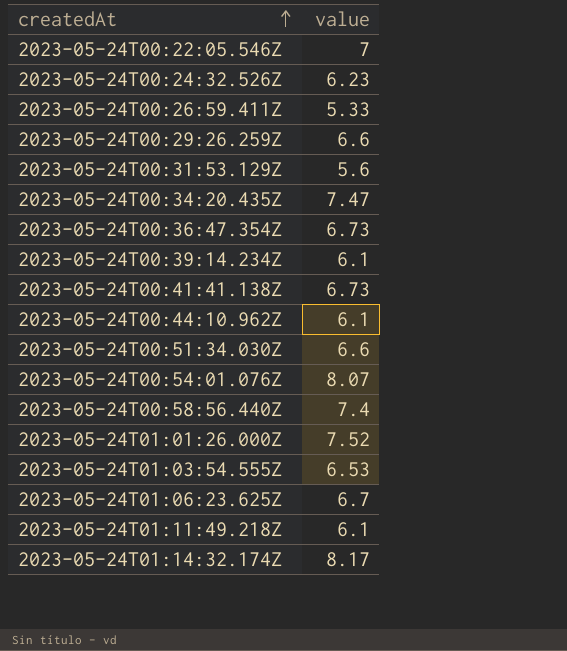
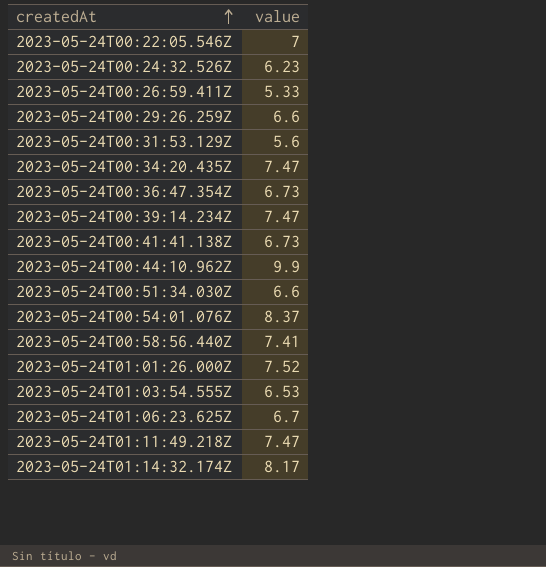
2023-05-24T00:39:14.234Z | value: 6.1 -> 7.47
2023-05-24T00:44:10.962Z | value: 6.1 -> 9.9
2023-05-24T00:54:01.076Z | value: 8.07 -> 8.37
2023-05-24T00:58:56.440Z | value: 7.4 -> 7.41
2023-05-24T01:11:49.218Z | value: 6.1 -> 7.47

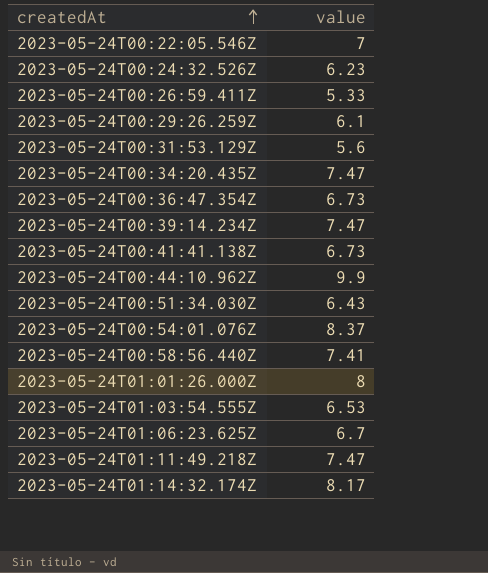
2023-05-24T00:29:26.259Z | value: 6.6 -> 6.1
2023-05-24T00:51:34.030Z | value: 6.6 -> 6.43
2023-05-24T01:01:26.000Z | value: 7.52 -> 8

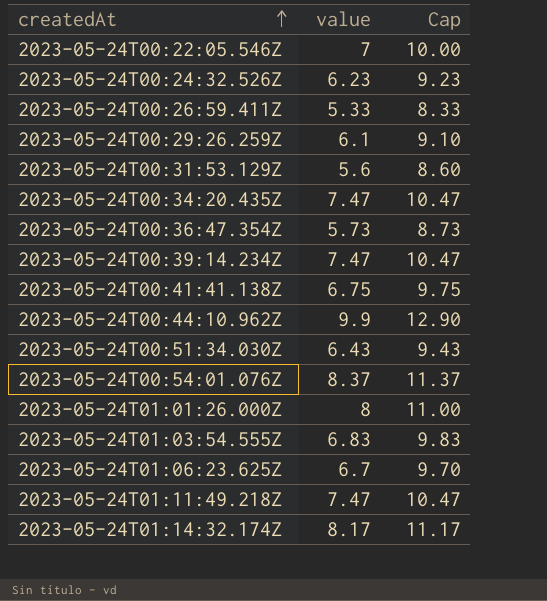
column Cap | formula: none -> [value] + 3
row 2023-05-24T00:58:56.440Z: 7.41 -> none
2023-05-24T00:36:47.354Z | value: 6.73 -> 5.73
2023-05-24T00:41:41.138Z | value: 6.73 -> 6.75
2023-05-24T01:03:54.555Z | value: 6.53 -> 6.83

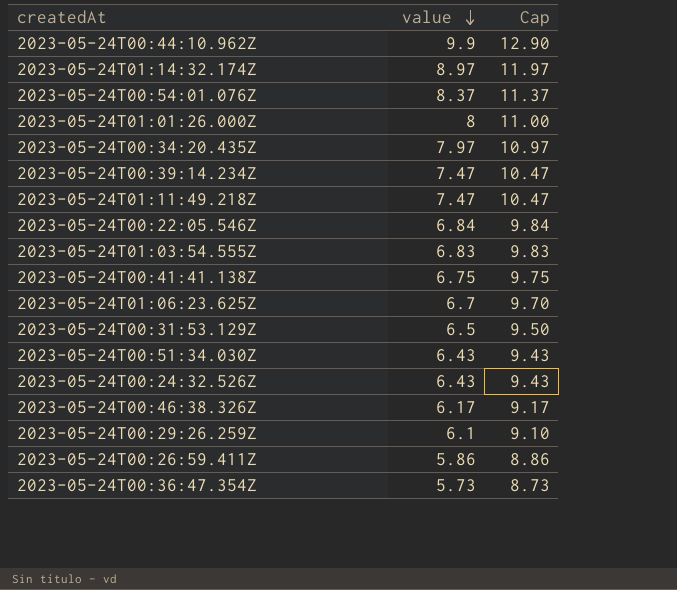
row order: createdAt ascending -> value descending
2023-05-24T01:14:32.174Z | value: 8.17 -> 8.97
2023-05-24T01:14:32.174Z | Cap: 11.17 -> 11.97
2023-05-24T00:34:20.435Z | value: 7.47 -> 7.97
2023-05-24T00:34:20.435Z | Cap: 10.47 -> 10.97
2023-05-24T00:22:05.546Z | value: 7 -> 6.84
2023-05-24T00:22:05.546Z | Cap: 10.00 -> 9.84
2023-05-24T00:31:53.129Z | value: 5.6 -> 6.5
2023-05-24T00:31:53.129Z | Cap: 8.60 -> 9.50
2023-05-24T00:24:32.526Z | value: 6.23 -> 6.43
2023-05-24T00:24:32.526Z | Cap: 9.23 -> 9.43
row 2023-05-24T00:46:38.326Z: none -> 6.17 | 9.17
2023-05-24T00:26:59.411Z | value: 5.33 -> 5.86
2023-05-24T00:26:59.411Z | Cap: 8.33 -> 8.86

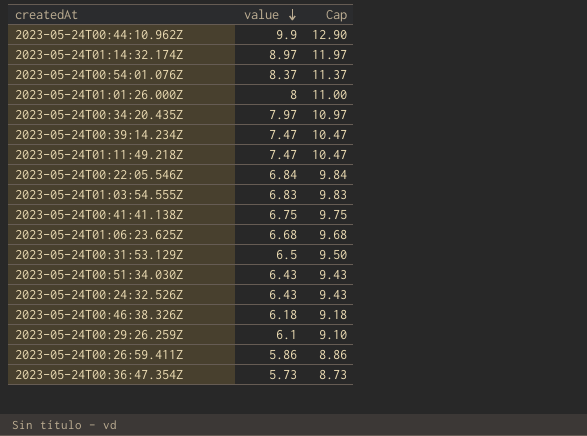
2023-05-24T01:06:23.625Z | value: 6.7 -> 6.68
2023-05-24T01:06:23.625Z | Cap: 9.70 -> 9.68
2023-05-24T00:46:38.326Z | value: 6.17 -> 6.18
2023-05-24T00:46:38.326Z | Cap: 9.17 -> 9.18

